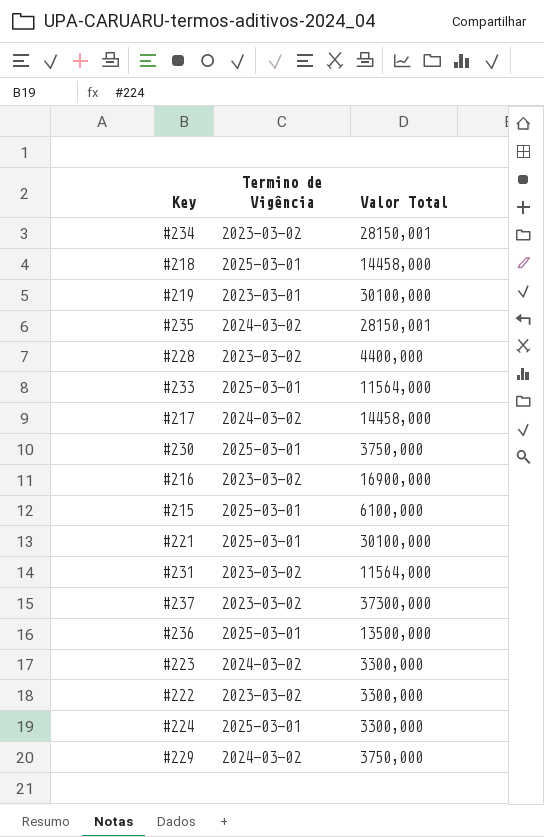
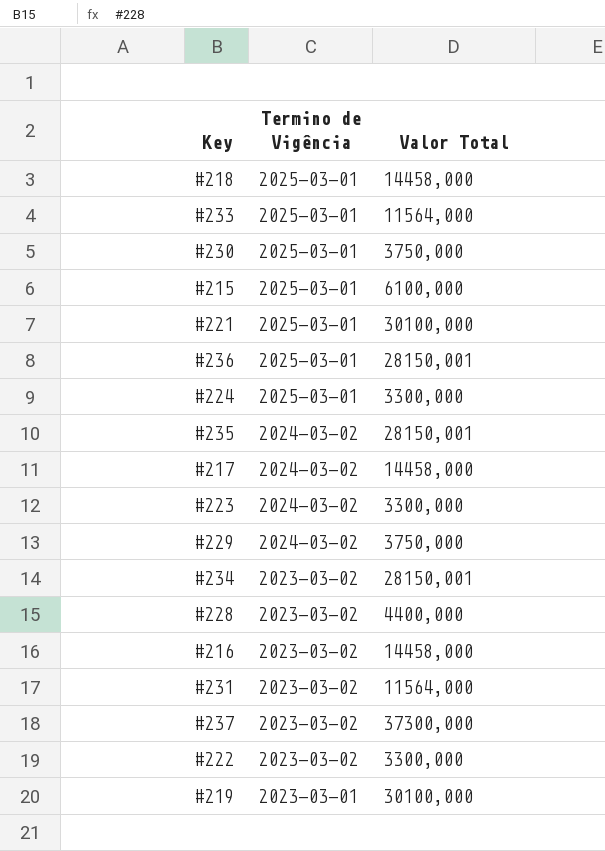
row order: none -> Termino de Vigência descending
#236 | Valor Total: 13500,000 -> 28150,001
#216 | Valor Total: 16900,000 -> 14458,000

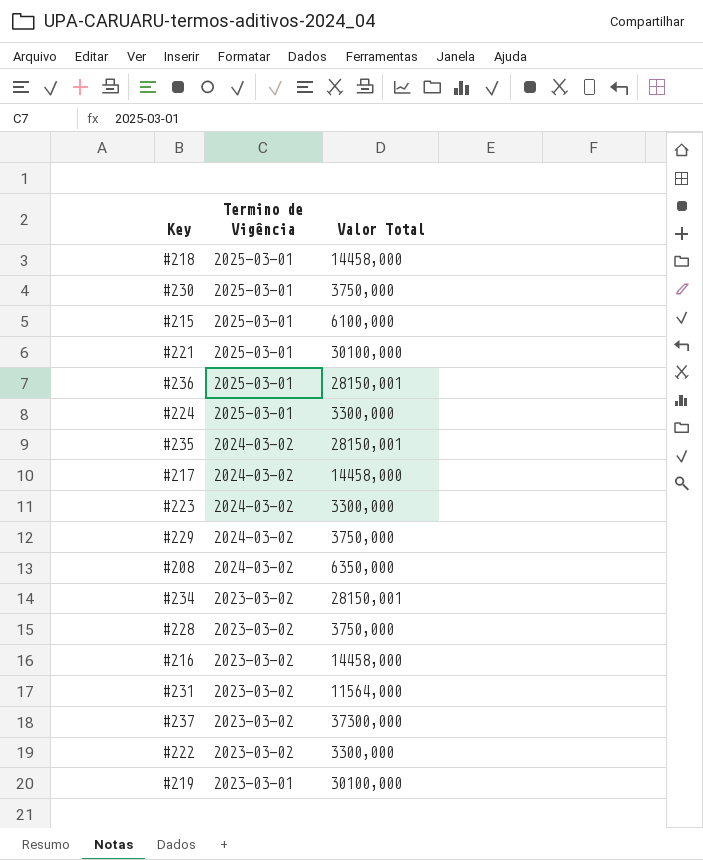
row #233: 2025-03-01 | 11564,000 -> none
row #208: none -> 2024-03-02 | 6350,000
#228 | Valor Total: 4400,000 -> 3750,000

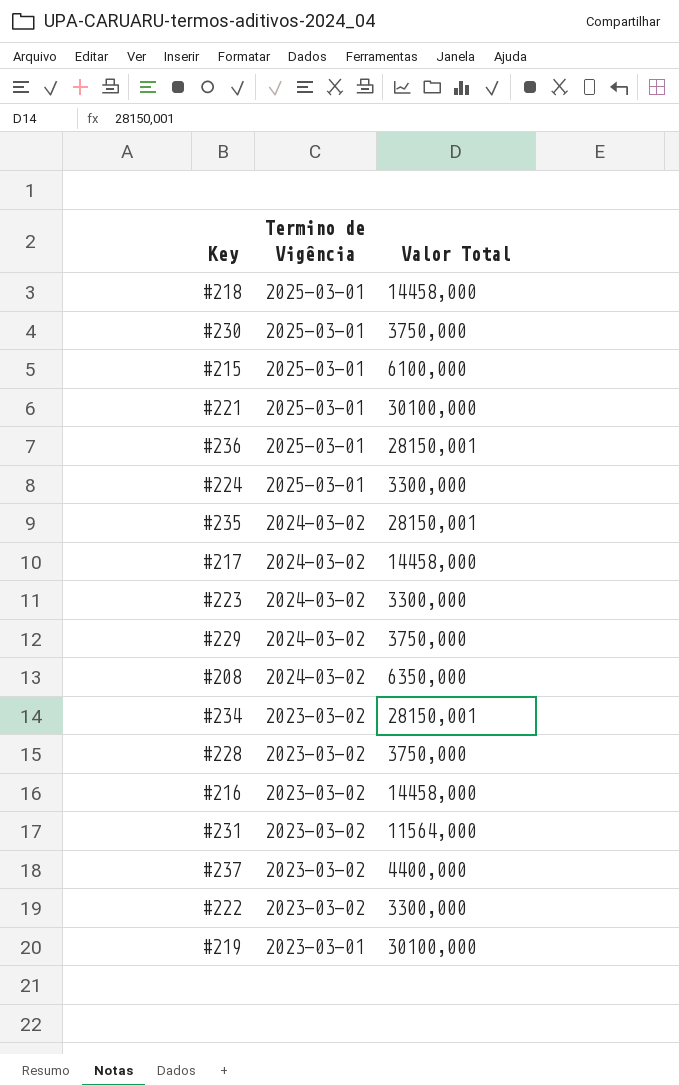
#237 | Valor Total: 37300,000 -> 4400,000

